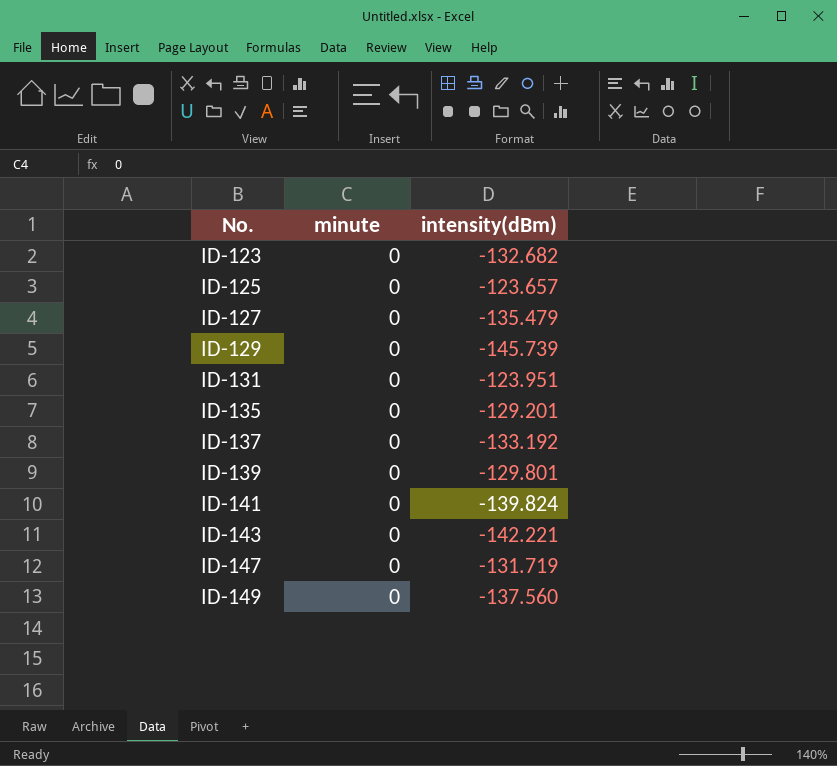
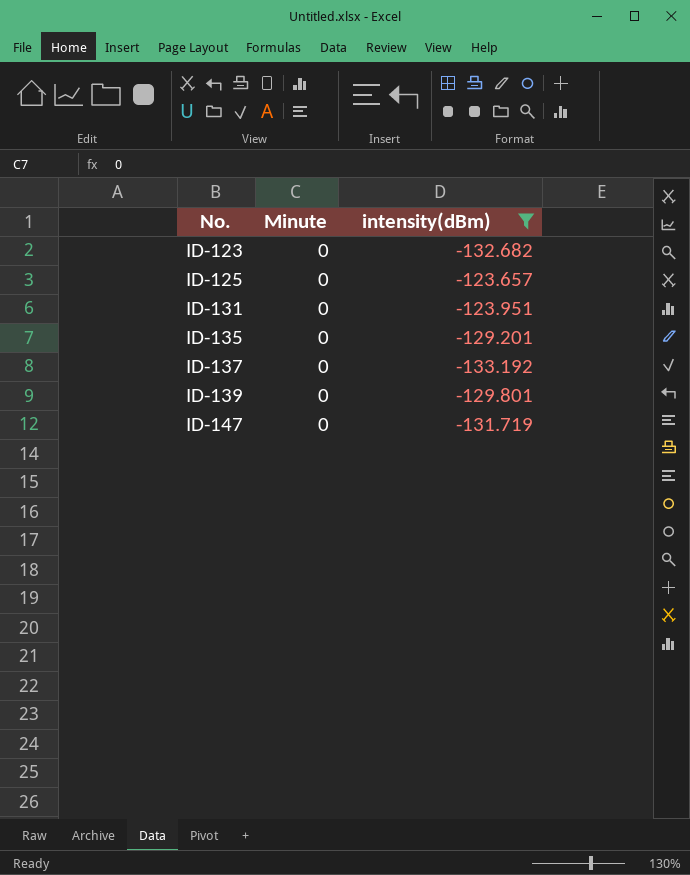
filter: none -> intensity(dBm) >= -133.192
column name: minute -> Minute

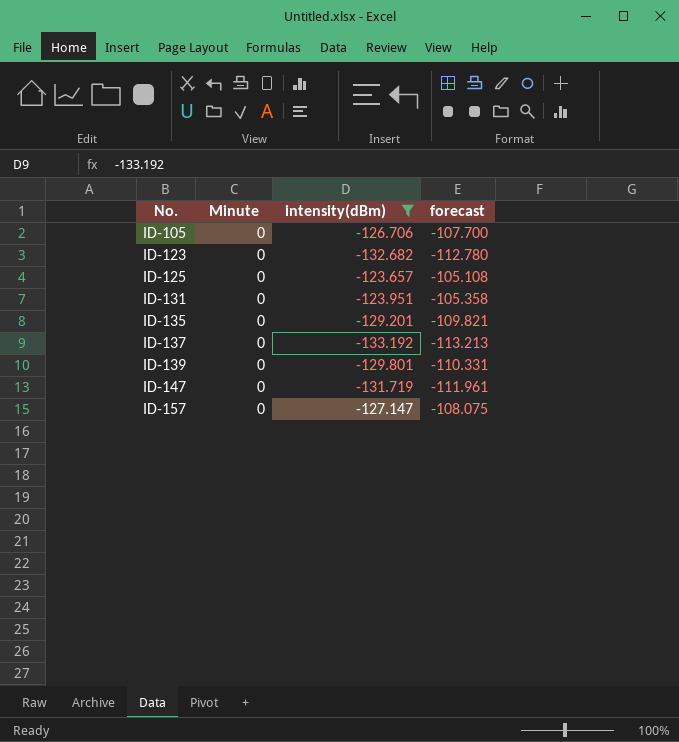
column forecast | formula: none -> [intensity(dBm)] * 0.85
row ID-105: none -> 0 | -126.706 | -107.700
row ID-157: none -> 0 | -127.147 | -108.075

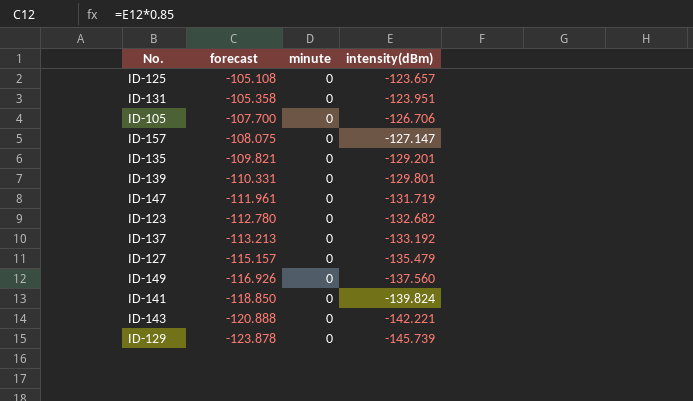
filter: intensity(dBm) >= -133.192 -> none
row order: No. ascending -> forecast descending
column forecast | position: 4 -> 2
column name: Minute -> minute

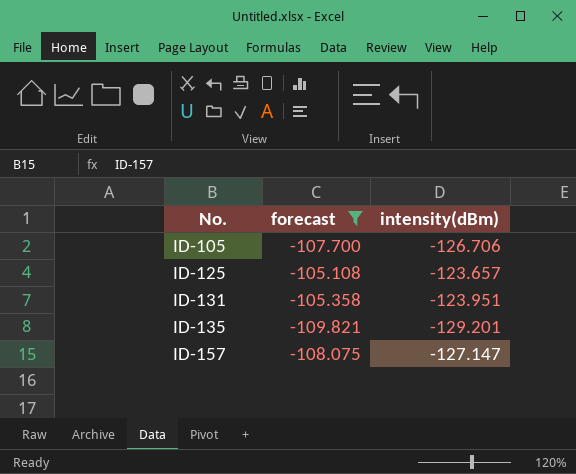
filter: none -> forecast >= -109.821
row order: forecast descending -> No. ascending
column minute | position: 3 -> none

